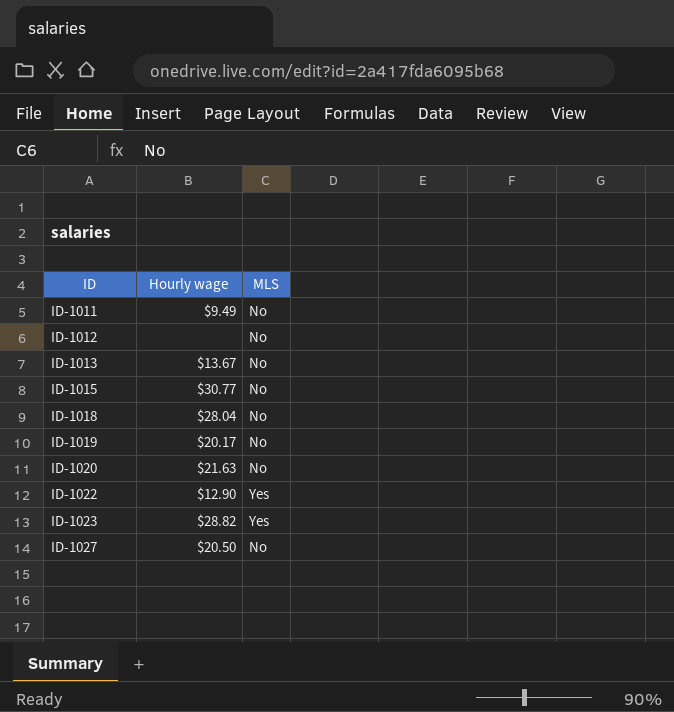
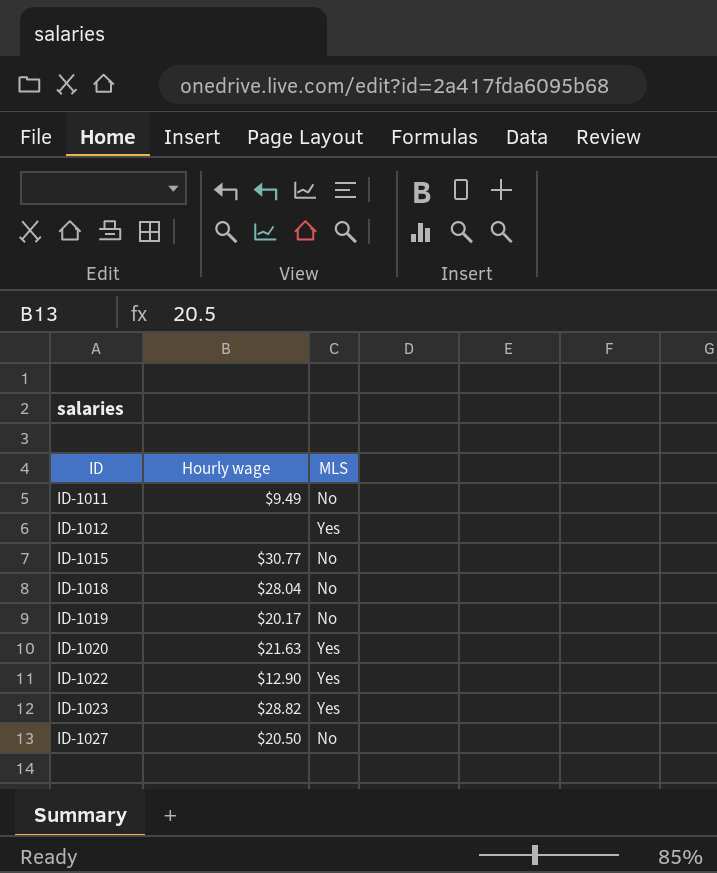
row ID-1013: $13.67 | No -> none
ID-1012 | MLS: No -> Yes
ID-1020 | MLS: No -> Yes

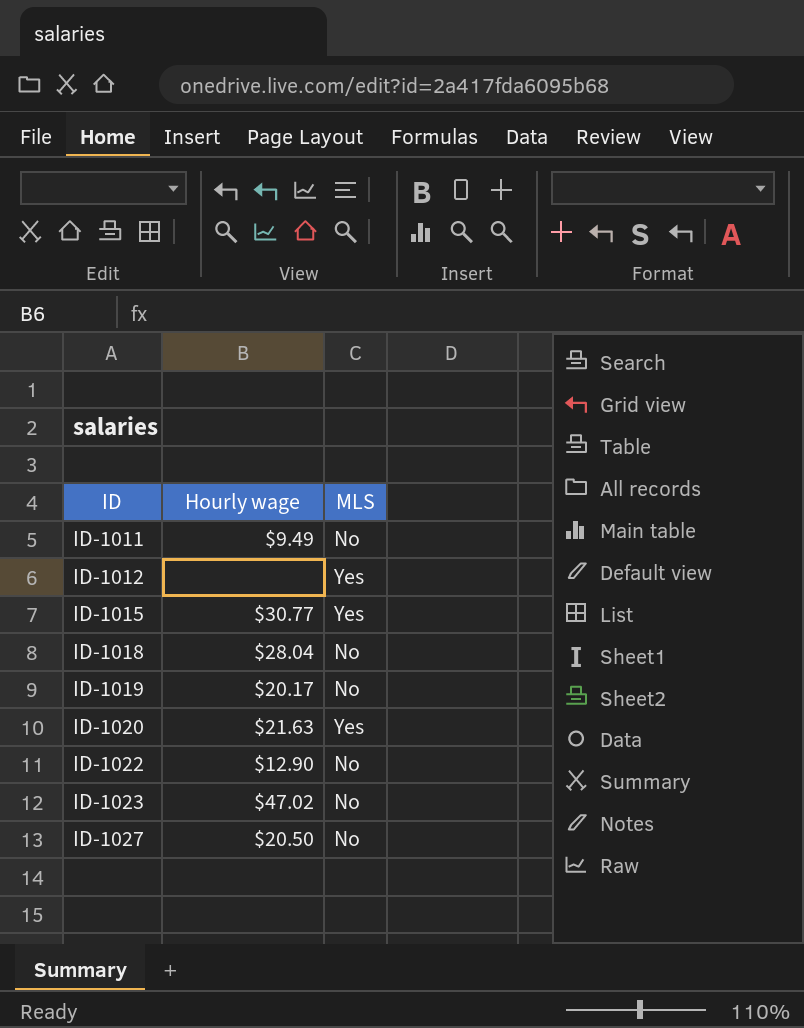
ID-1015 | MLS: No -> Yes
ID-1022 | MLS: Yes -> No
ID-1023 | Hourly wage: $28.82 -> $47.02
ID-1023 | MLS: Yes -> No

